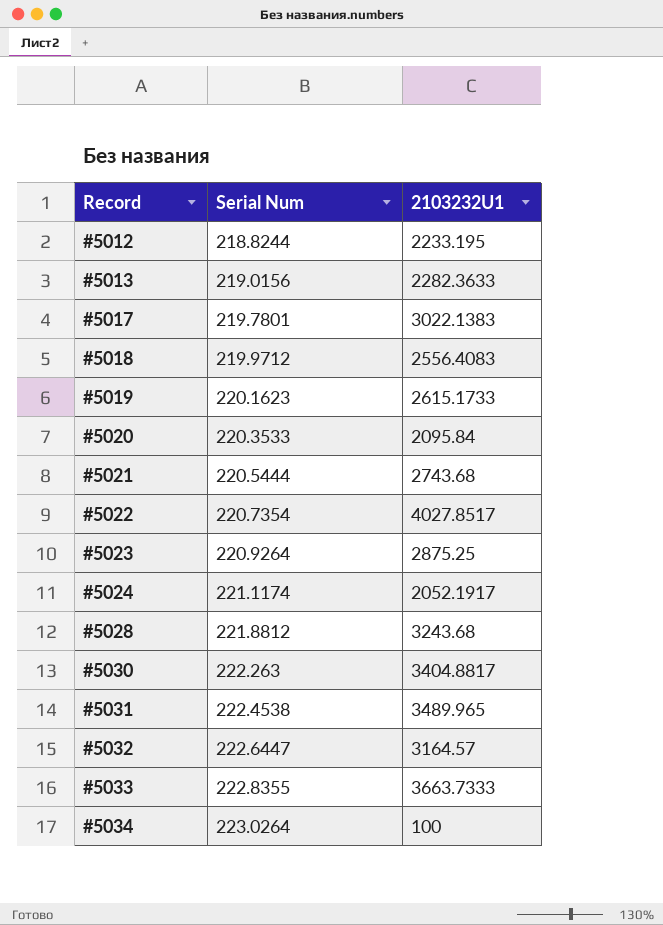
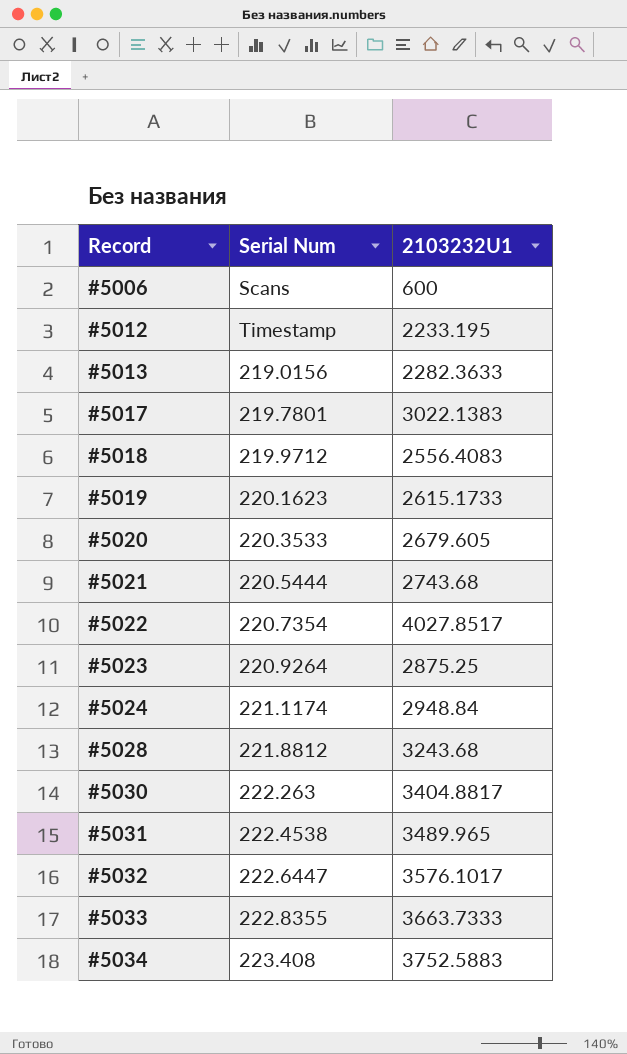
row #5006: none -> Scans | 600
#5012 | Serial Num: 218.8244 -> Timestamp
#5020 | 2103232U1: 2095.84 -> 2679.605
#5024 | 2103232U1: 2052.1917 -> 2948.84
#5032 | 2103232U1: 3164.57 -> 3576.1017
#5034 | Serial Num: 223.0264 -> 223.408
#5034 | 2103232U1: 100 -> 3752.5883

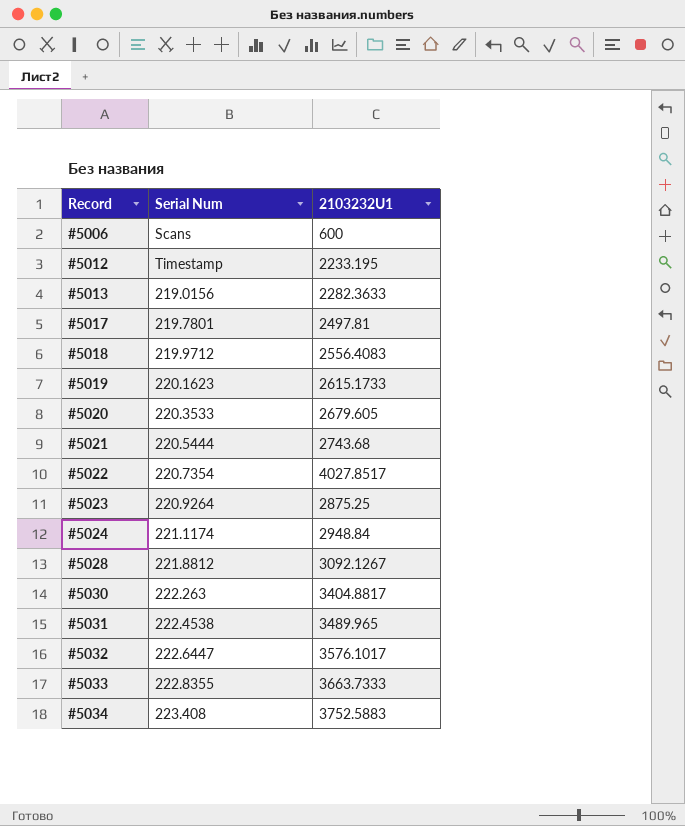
#5017 | 2103232U1: 3022.1383 -> 2497.81
#5028 | 2103232U1: 3243.68 -> 3092.1267

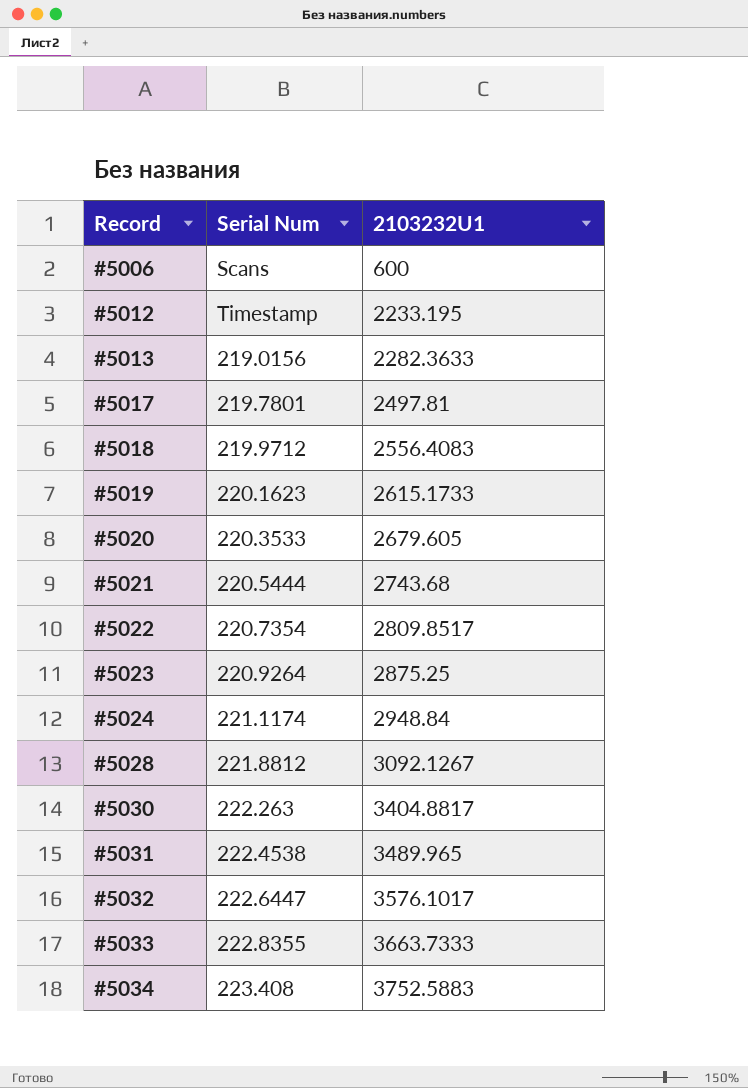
#5022 | 2103232U1: 4027.8517 -> 2809.8517

